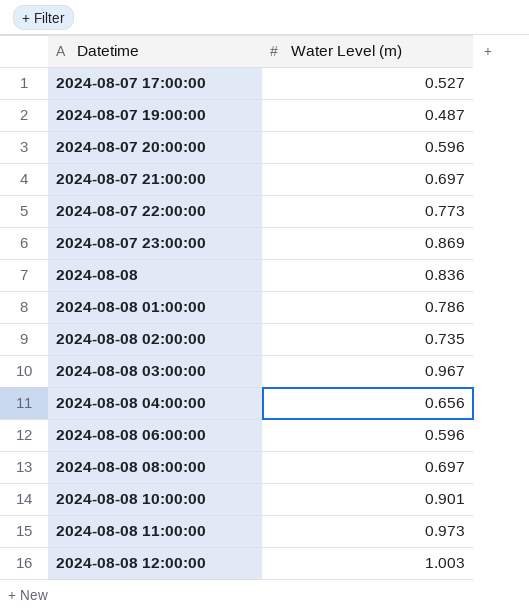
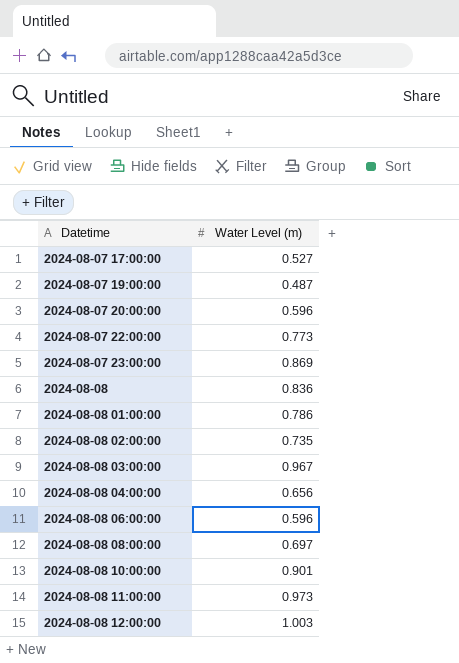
row 2024-08-07 21:00:00: 0.697 -> none

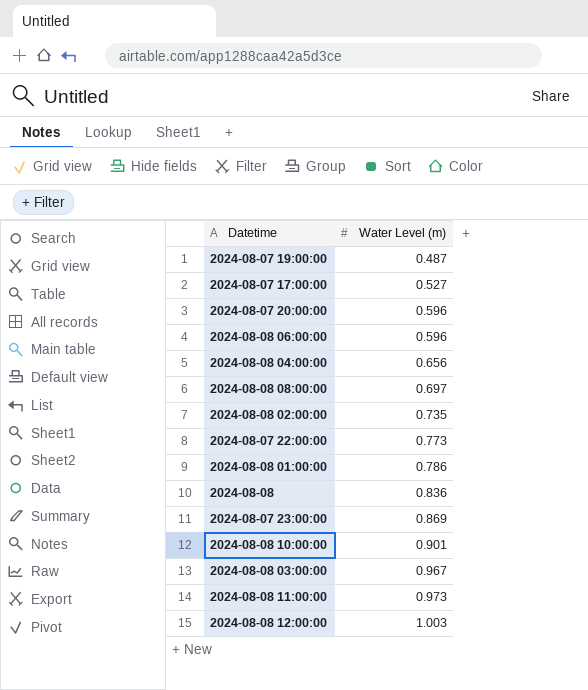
row order: Datetime ascending -> Water Level (m) ascending

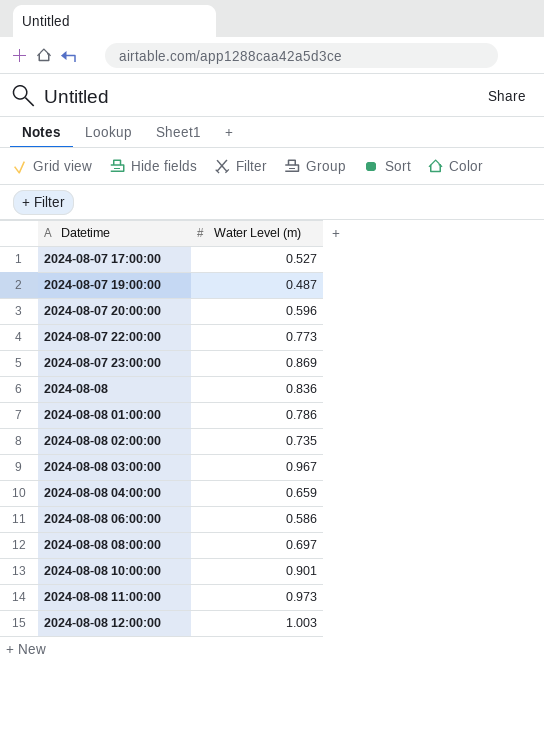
row order: Water Level (m) ascending -> Datetime ascending
2024-08-08 04:00:00 | Water Level (m): 0.656 -> 0.659
2024-08-08 06:00:00 | Water Level (m): 0.596 -> 0.586

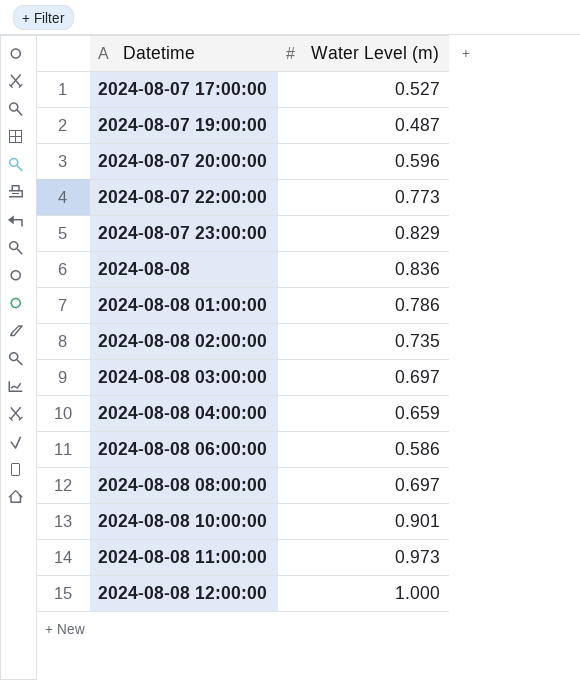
2024-08-07 23:00:00 | Water Level (m): 0.869 -> 0.829
2024-08-08 03:00:00 | Water Level (m): 0.967 -> 0.697
2024-08-08 12:00:00 | Water Level (m): 1.003 -> 1.000

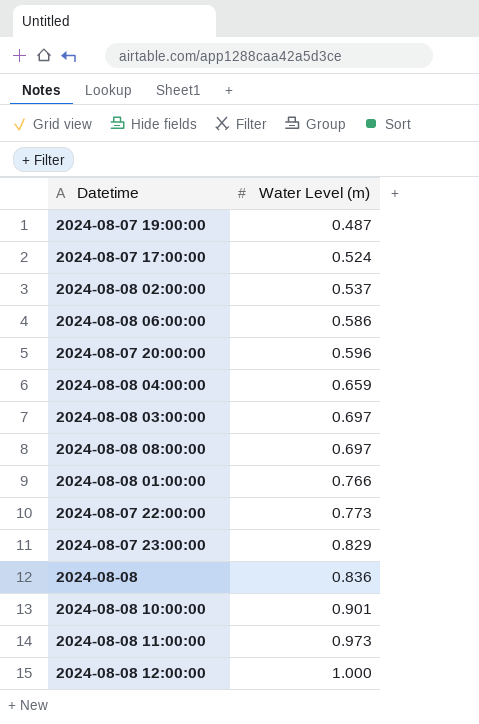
row order: Datetime ascending -> Water Level (m) ascending
2024-08-07 17:00:00 | Water Level (m): 0.527 -> 0.524
2024-08-08 02:00:00 | Water Level (m): 0.735 -> 0.537
2024-08-08 01:00:00 | Water Level (m): 0.786 -> 0.766

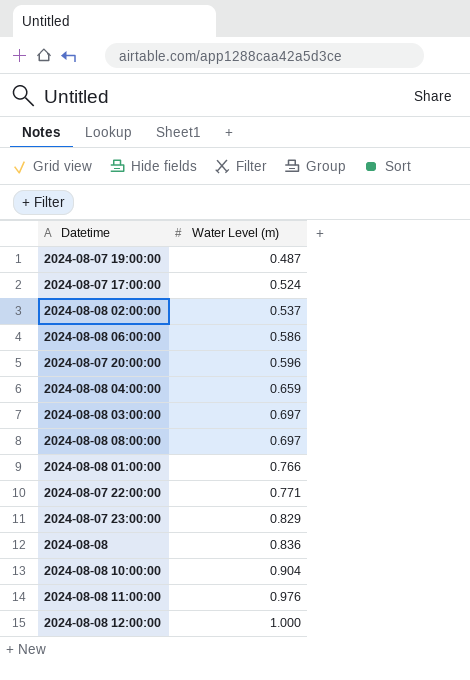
2024-08-07 22:00:00 | Water Level (m): 0.773 -> 0.771
2024-08-08 10:00:00 | Water Level (m): 0.901 -> 0.904
2024-08-08 11:00:00 | Water Level (m): 0.973 -> 0.976

